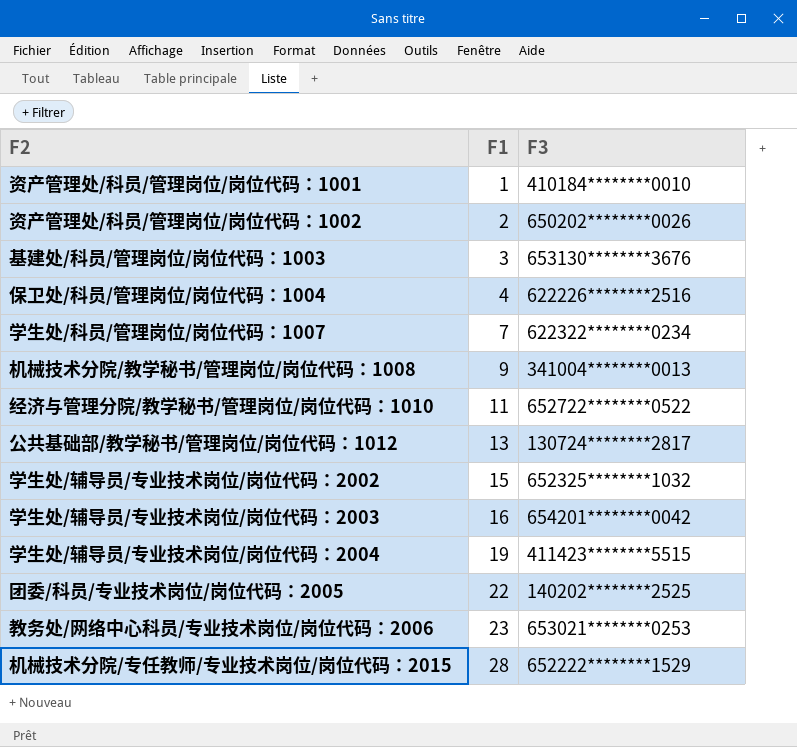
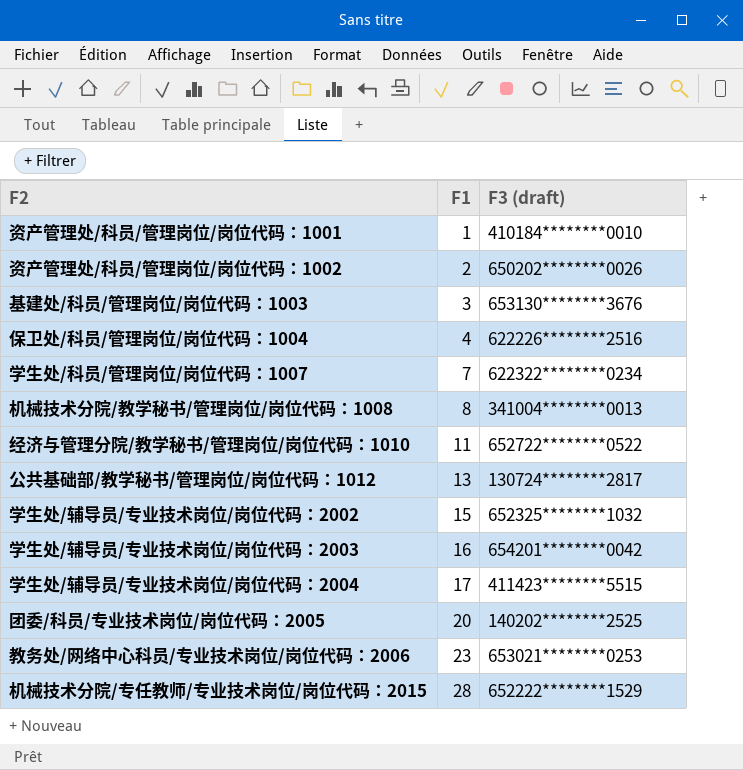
column name: F3 -> F3 (draft)
机械技术分院/教学秘书/管理岗位/岗位代码：1008 | F1: 9 -> 8
学生处/辅导员/专业技术岗位/岗位代码：2004 | F1: 19 -> 17
团委/科员/专业技术岗位/岗位代码：2005 | F1: 22 -> 20

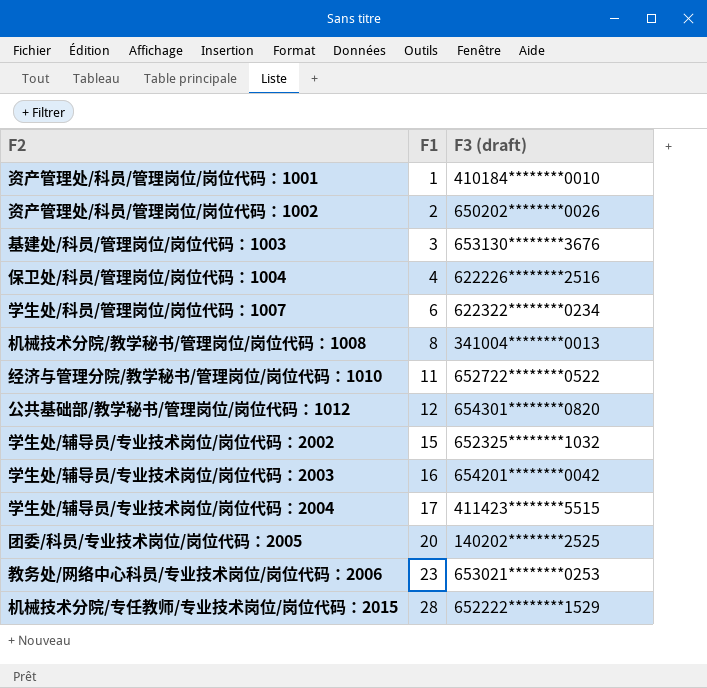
学生处/科员/管理岗位/岗位代码：1007 | F1: 7 -> 6
公共基础部/教学秘书/管理岗位/岗位代码：1012 | F1: 13 -> 12
公共基础部/教学秘书/管理岗位/岗位代码：1012 | F3 (draft): 130724********2817 -> 654301********0820

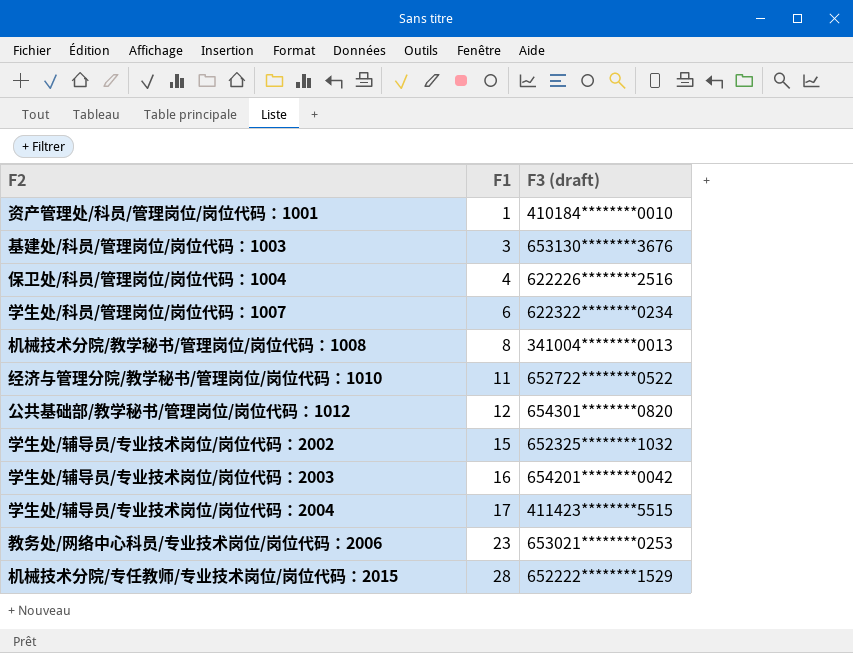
row 资产管理处/科员/管理岗位/岗位代码：1002: 2 | 650202********0026 -> none
row 团委/科员/专业技术岗位/岗位代码：2005: 20 | 140202********2525 -> none

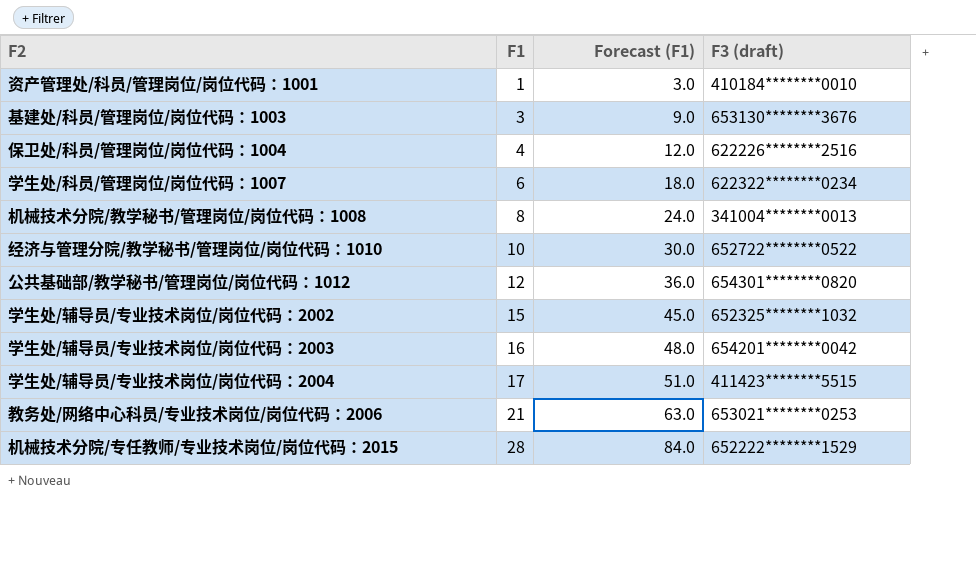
column Forecast (F1) | formula: none -> [F1] * 3
经济与管理分院/教学秘书/管理岗位/岗位代码：1010 | F1: 11 -> 10
教务处/网络中心科员/专业技术岗位/岗位代码：2006 | F1: 23 -> 21

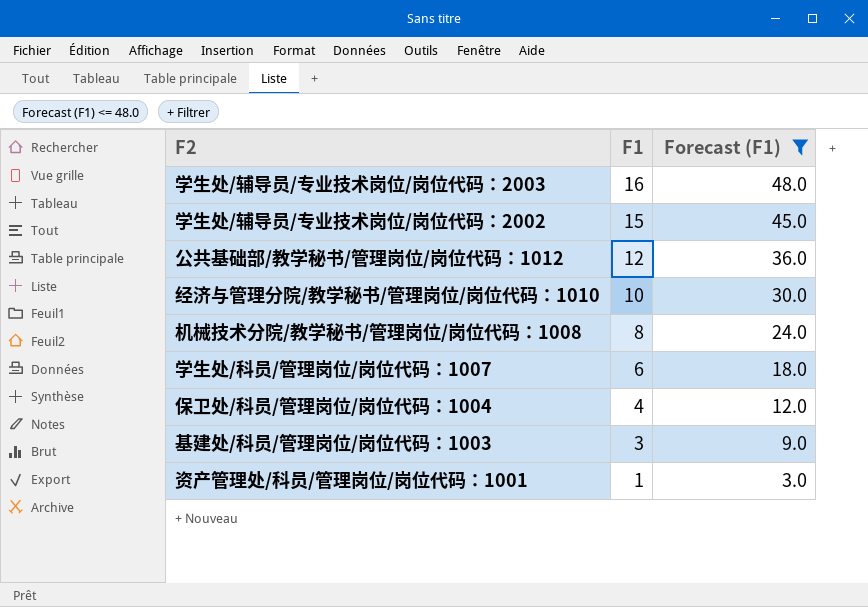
filter: none -> Forecast (F1) <= 48.0
row order: F1 ascending -> F1 descending
column F3 (draft) | position: 4 -> none

